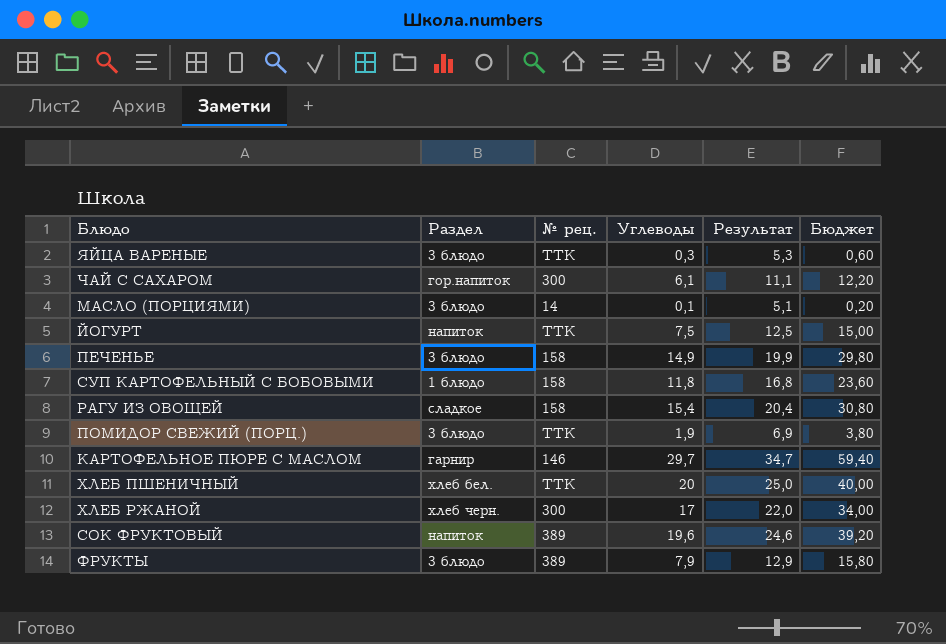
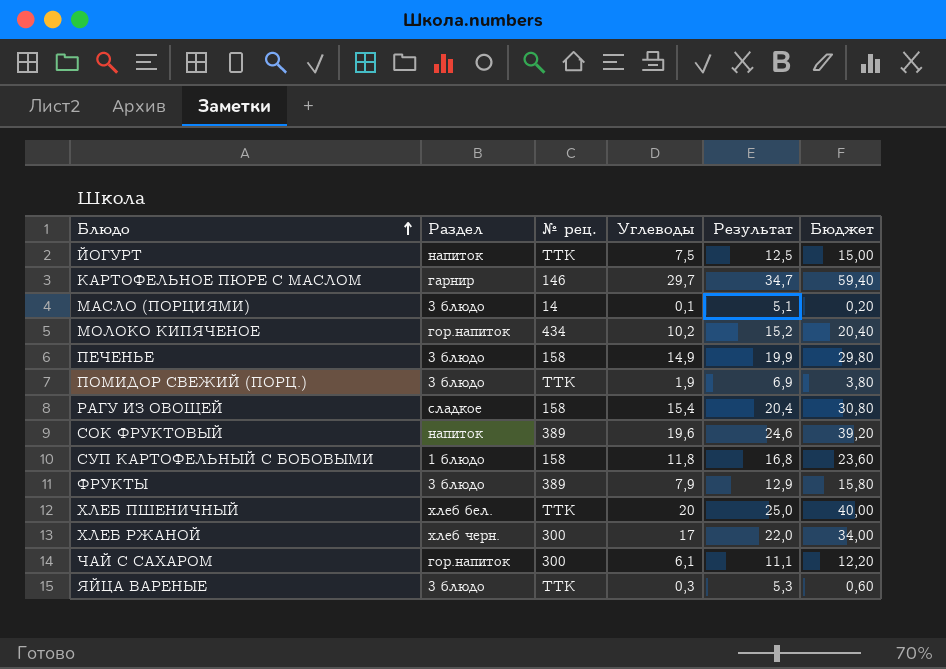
row order: none -> Блюдо ascending
row МОЛОКО КИПЯЧЕНОЕ: none -> гор.напиток | 434 | 10,2 | 15,2 | 20,40

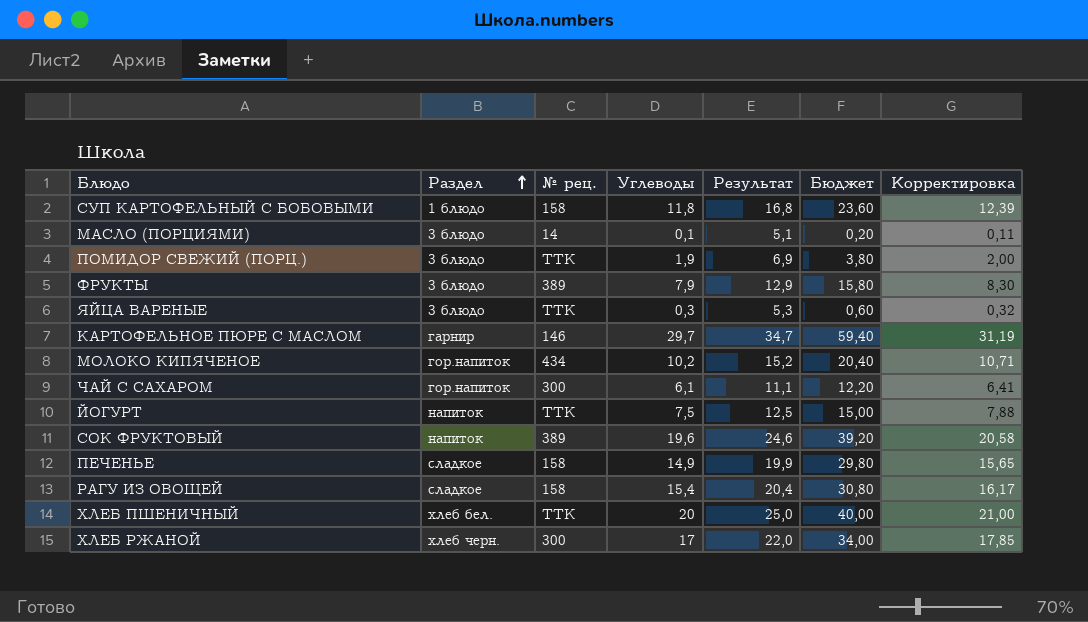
row order: Блюдо ascending -> Раздел ascending
column Корректировка | formula: none -> [Углеводы] * 1,05
ПЕЧЕНЬЕ | Раздел: 3 блюдо -> сладкое

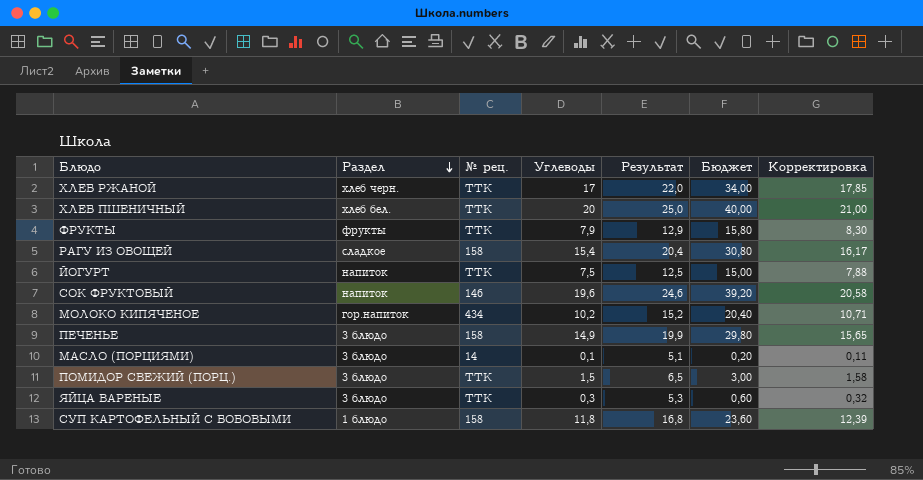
row order: Раздел ascending -> Раздел descending
row КАРТОФЕЛЬНОЕ ПЮРЕ С МАСЛОМ: гарнир | 146 | 29,7 | 34,7 | 59,40 | 31,19 -> none
row ЧАЙ С САХАРОМ: гор.напиток | 300 | 6,1 | 11,1 | 12,20 | 6,41 -> none
ХЛЕБ РЖАНОЙ | № рец.: 300 -> ТТК
ФРУКТЫ | Раздел: 3 блюдо -> фрукты
ФРУКТЫ | № рец.: 389 -> ТТК
СОК ФРУКТОВЫЙ | № рец.: 389 -> 146
ПЕЧЕНЬЕ | Раздел: сладкое -> 3 блюдо
ПОМИДОР СВЕЖИЙ (ПОРЦ.) | Углеводы: 1,9 -> 1,5
ПОМИДОР СВЕЖИЙ (ПОРЦ.) | Результат: 6,9 -> 6,5
ПОМИДОР СВЕЖИЙ (ПОРЦ.) | Бюджет: 3,80 -> 3,00
ПОМИДОР СВЕЖИЙ (ПОРЦ.) | Корректировка: 2,00 -> 1,58

